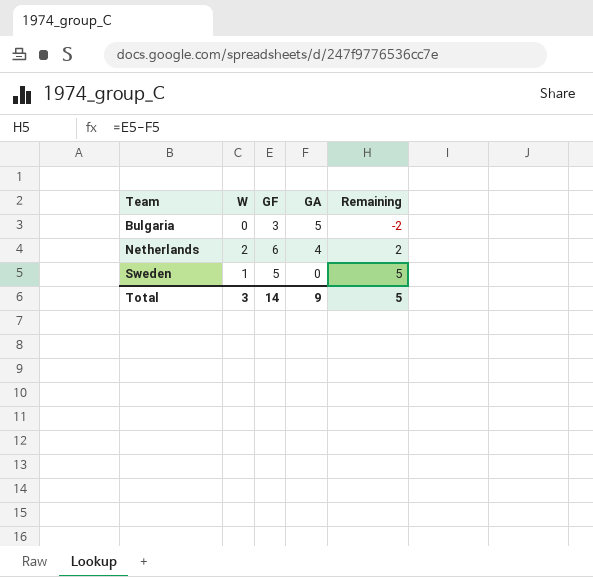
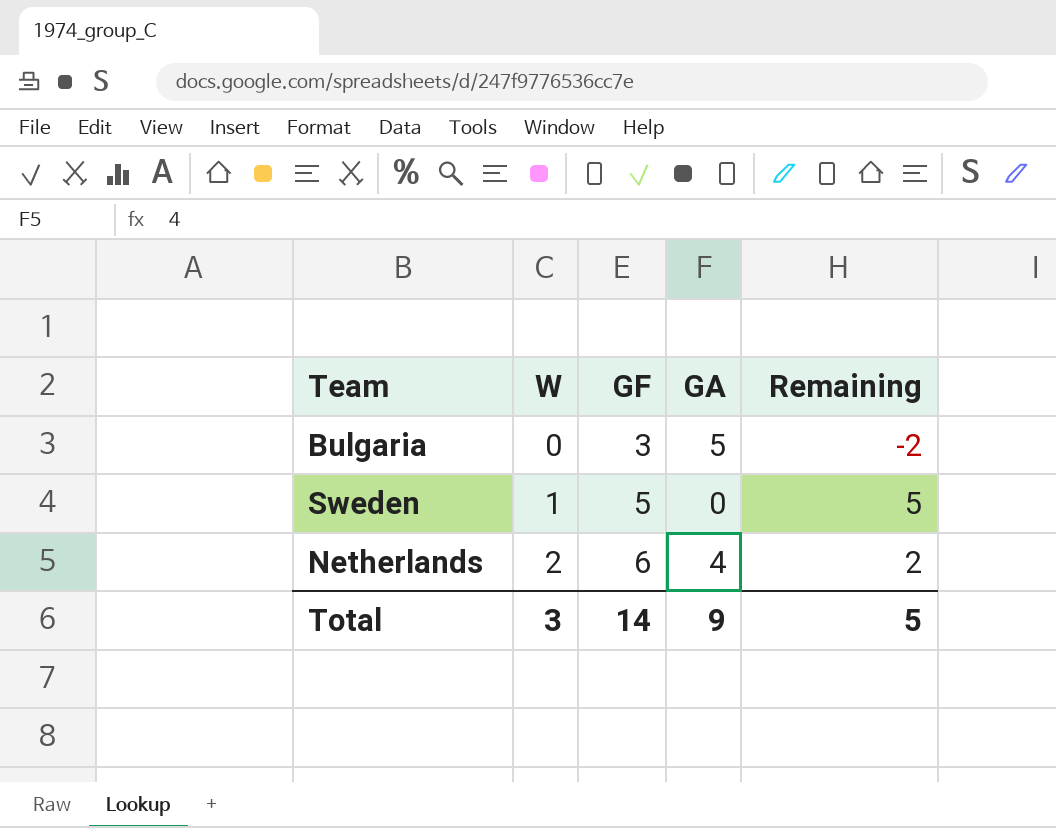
row order: Team ascending -> W ascending

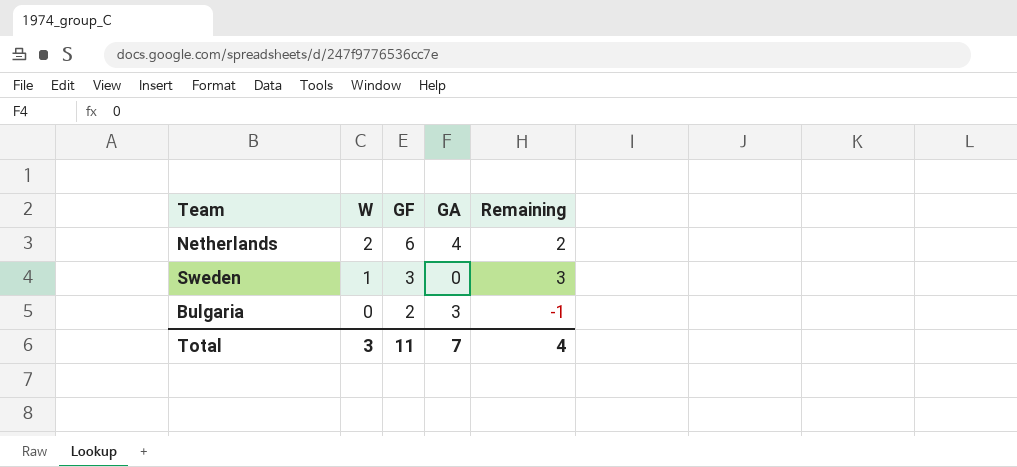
row order: W ascending -> W descending
Sweden | GF: 5 -> 3
Sweden | Remaining: 5 -> 3
Bulgaria | GF: 3 -> 2
Bulgaria | GA: 5 -> 3
Bulgaria | Remaining: -2 -> -1
Total | GF: 14 -> 11
Total | GA: 9 -> 7
Total | Remaining: 5 -> 4

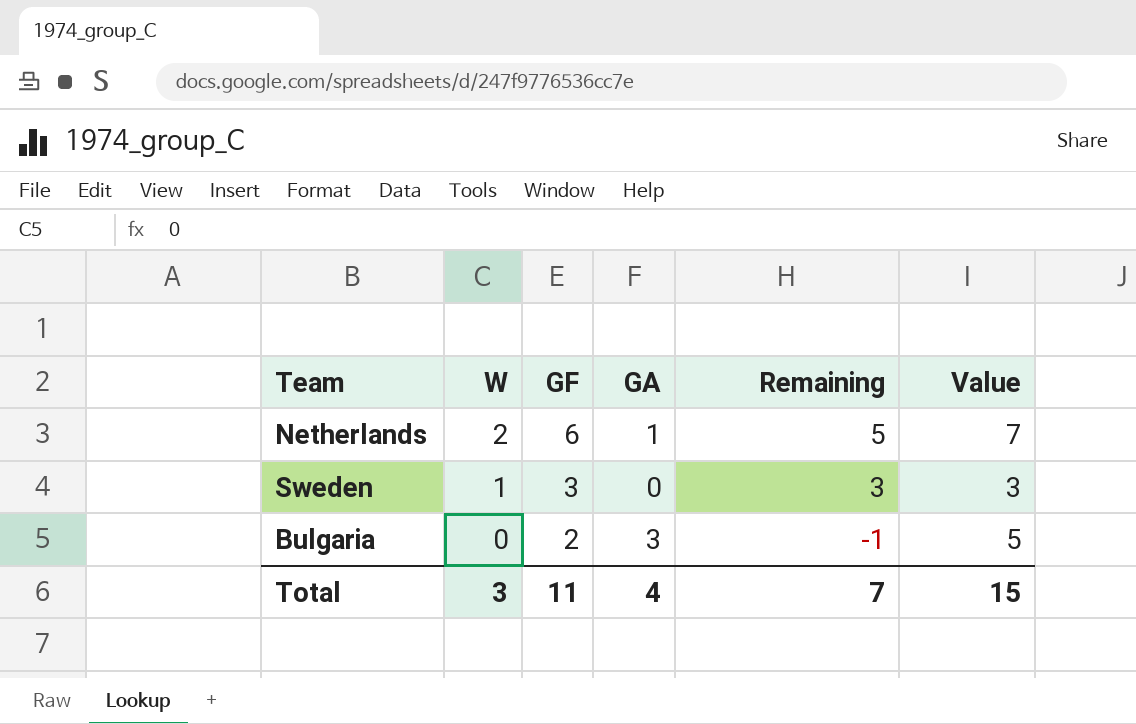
column Value | formula: none -> [GF] + [GA]
Netherlands | GA: 4 -> 1
Netherlands | Remaining: 2 -> 5
Total | GA: 7 -> 4
Total | Remaining: 4 -> 7

